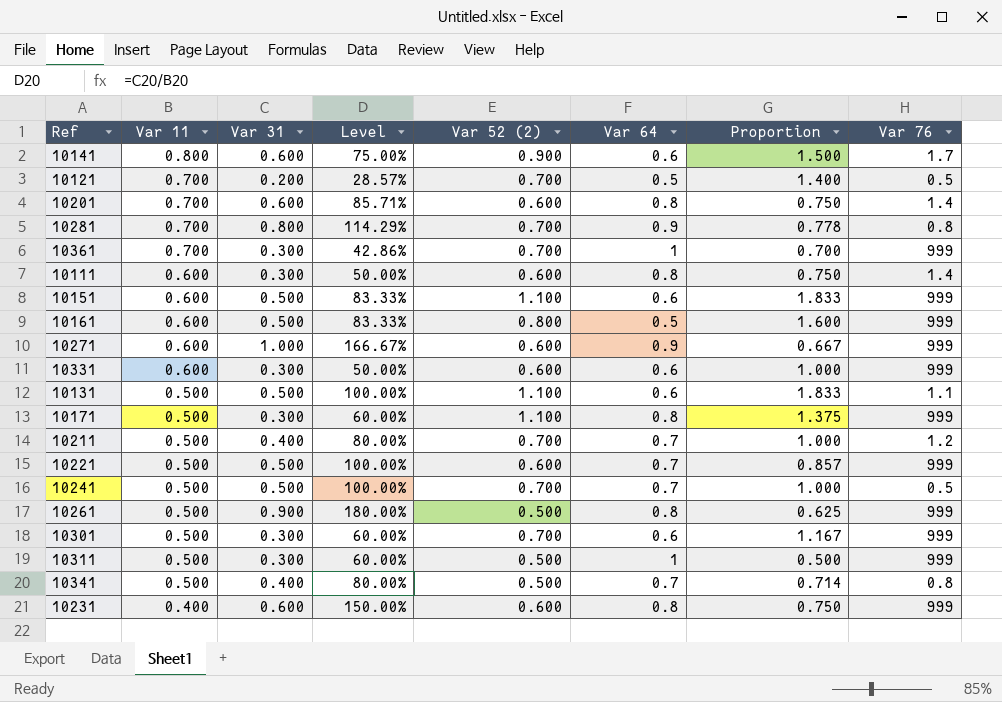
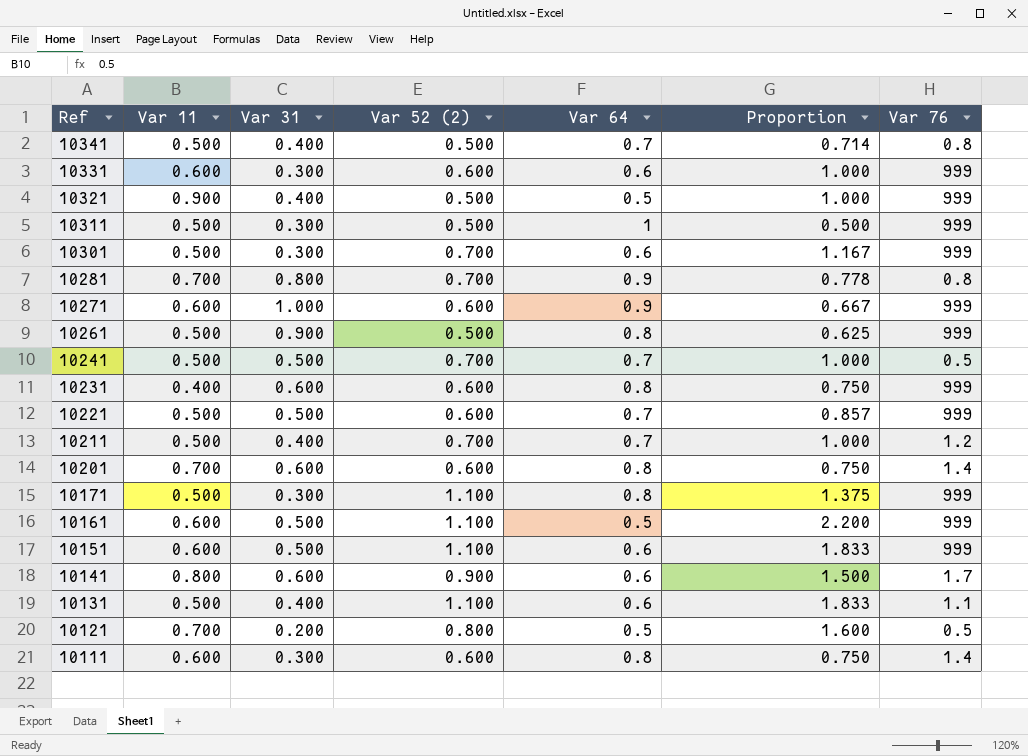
row order: Var 11 descending -> Ref descending
column Level | formula: [Var 31] / [Var 11] -> none
row 10361: 0.700 | 0.300 | 42.86% | 0.700 | 1 | 0.700 | 999 -> none
row 10321: none -> 0.900 | 0.400 | 0.500 | 0.5 | 1.000 | 999
10161 | Var 52 (2): 0.800 -> 1.100
10161 | Proportion: 1.600 -> 2.200
10131 | Var 31: 0.500 -> 0.400
10121 | Var 52 (2): 0.700 -> 0.800
10121 | Proportion: 1.400 -> 1.600

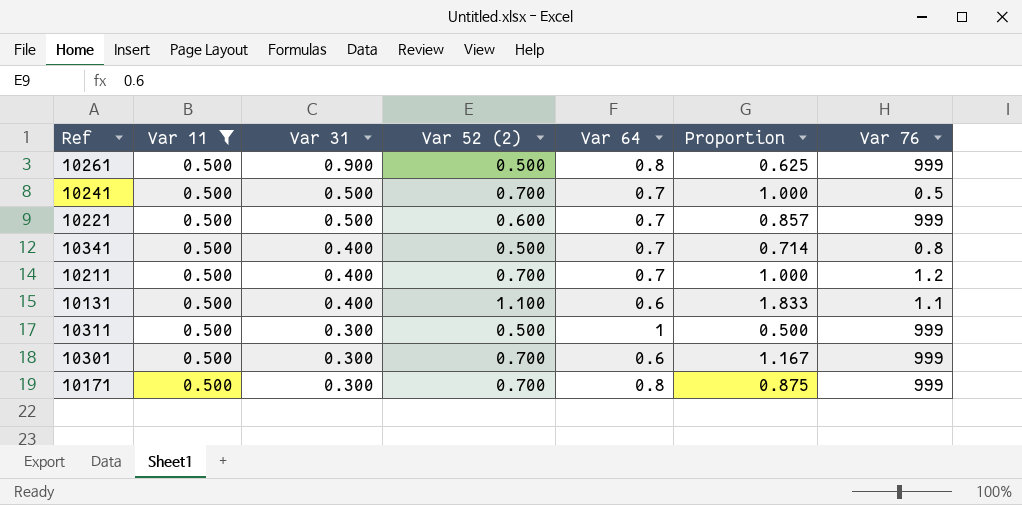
filter: none -> Var 11 = 0.500
row order: Ref descending -> Var 31 descending
10171 | Var 52 (2): 1.100 -> 0.700
10171 | Proportion: 1.375 -> 0.875

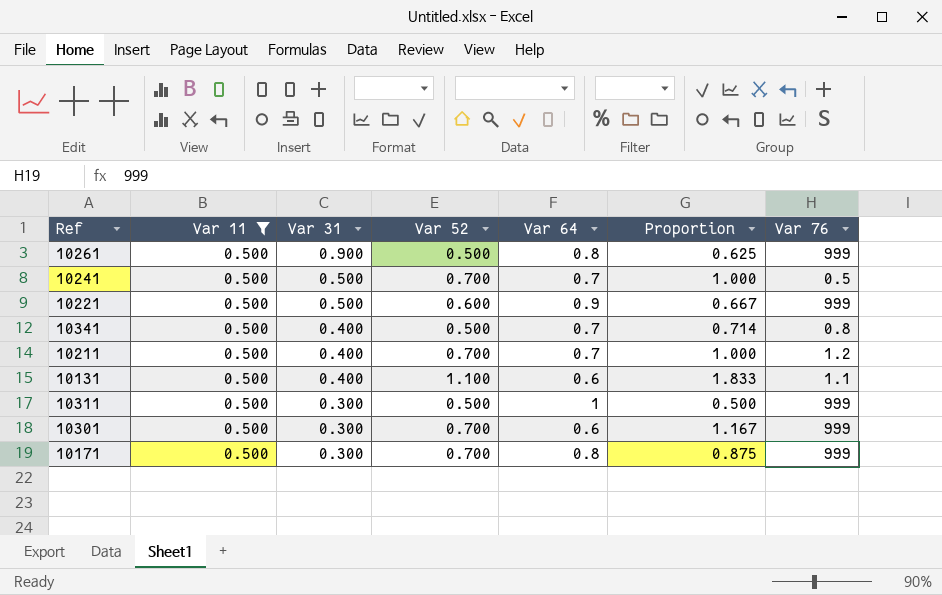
column name: Var 52 (2) -> Var 52
10221 | Var 64: 0.7 -> 0.9
10221 | Proportion: 0.857 -> 0.667

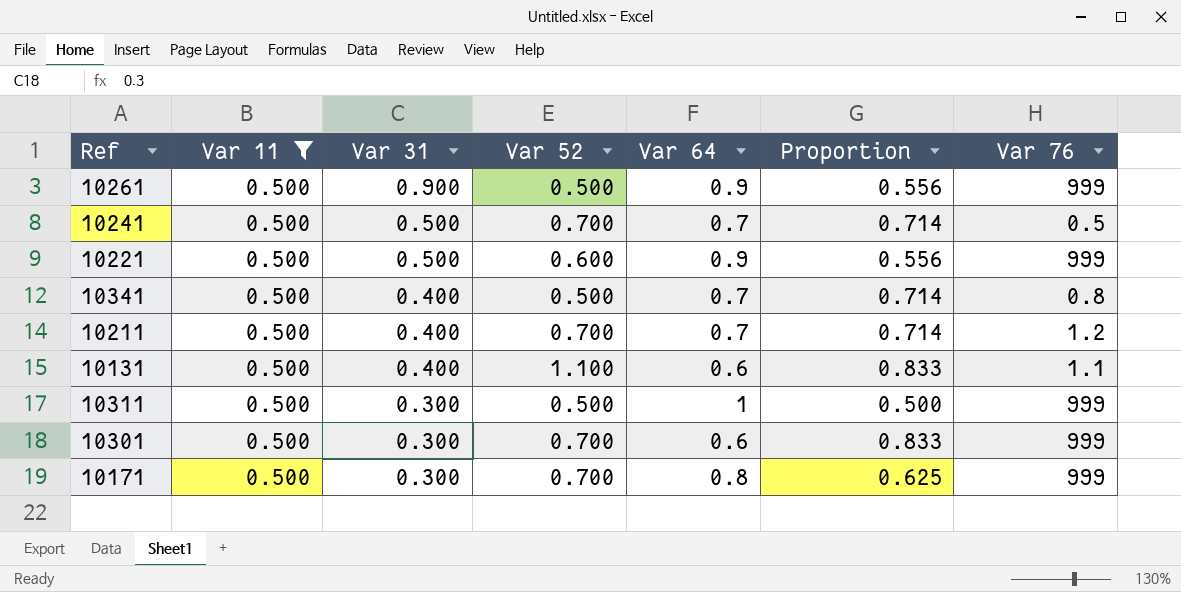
column Proportion | formula: [Var 52] / [Var 64] -> [Var 11] / [Var 64]
10261 | Var 64: 0.8 -> 0.9

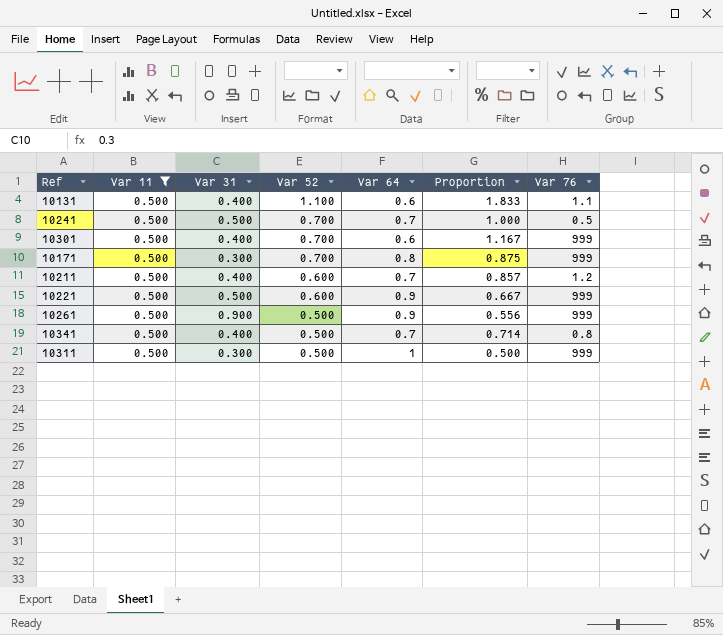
row order: Var 31 descending -> Var 52 descending
column Proportion | formula: [Var 11] / [Var 64] -> [Var 52] / [Var 64]
10301 | Var 31: 0.300 -> 0.400
10211 | Var 52: 0.700 -> 0.600

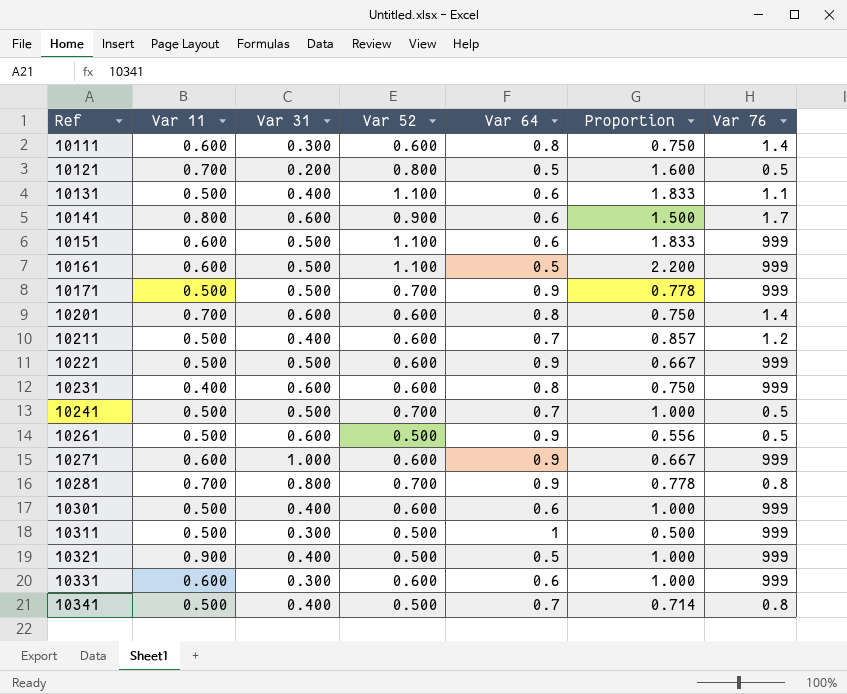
filter: Var 11 = 0.500 -> none
row order: Var 52 descending -> Ref ascending
10171 | Var 31: 0.300 -> 0.500
10171 | Var 64: 0.8 -> 0.9
10171 | Proportion: 0.875 -> 0.778
10261 | Var 31: 0.900 -> 0.600
10261 | Var 76: 999 -> 0.5
10301 | Var 52: 0.700 -> 0.600
10301 | Proportion: 1.167 -> 1.000

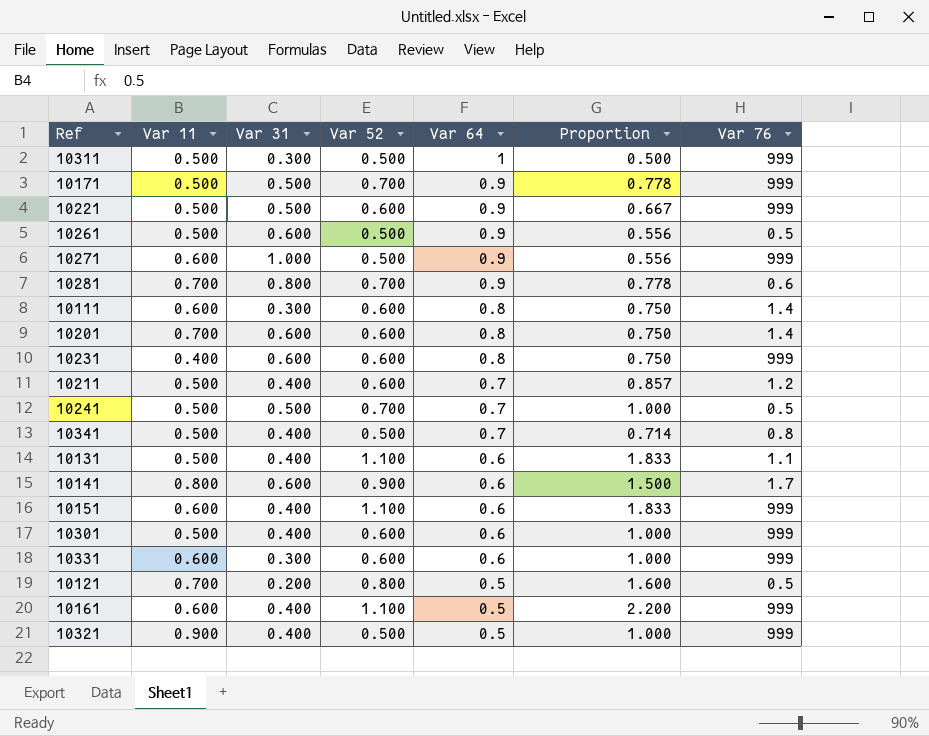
row order: Ref ascending -> Var 64 descending
10271 | Var 52: 0.600 -> 0.500
10271 | Proportion: 0.667 -> 0.556
10281 | Var 76: 0.8 -> 0.6
10151 | Var 31: 0.500 -> 0.400
10161 | Var 31: 0.500 -> 0.400

